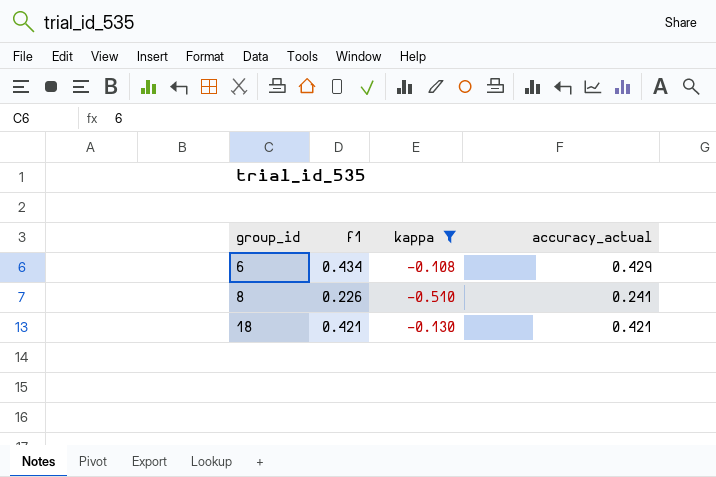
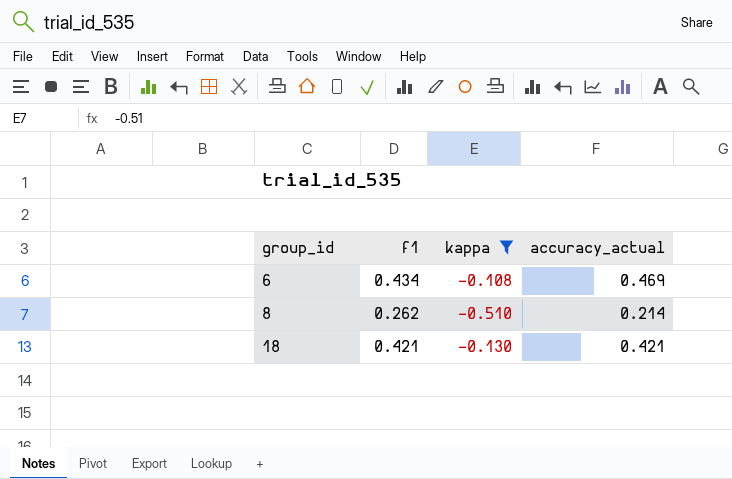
6 | accuracy_actual: 0.429 -> 0.469
8 | f1: 0.226 -> 0.262
8 | accuracy_actual: 0.241 -> 0.214

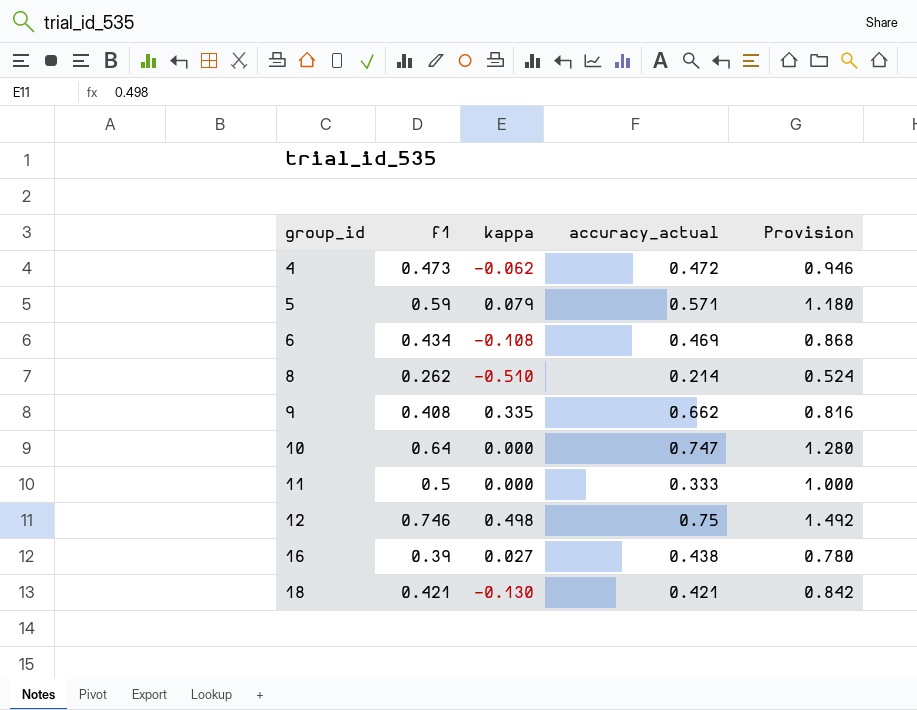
filter: kappa <= -0.108 -> none
column Provision | formula: none -> [f1] * 2

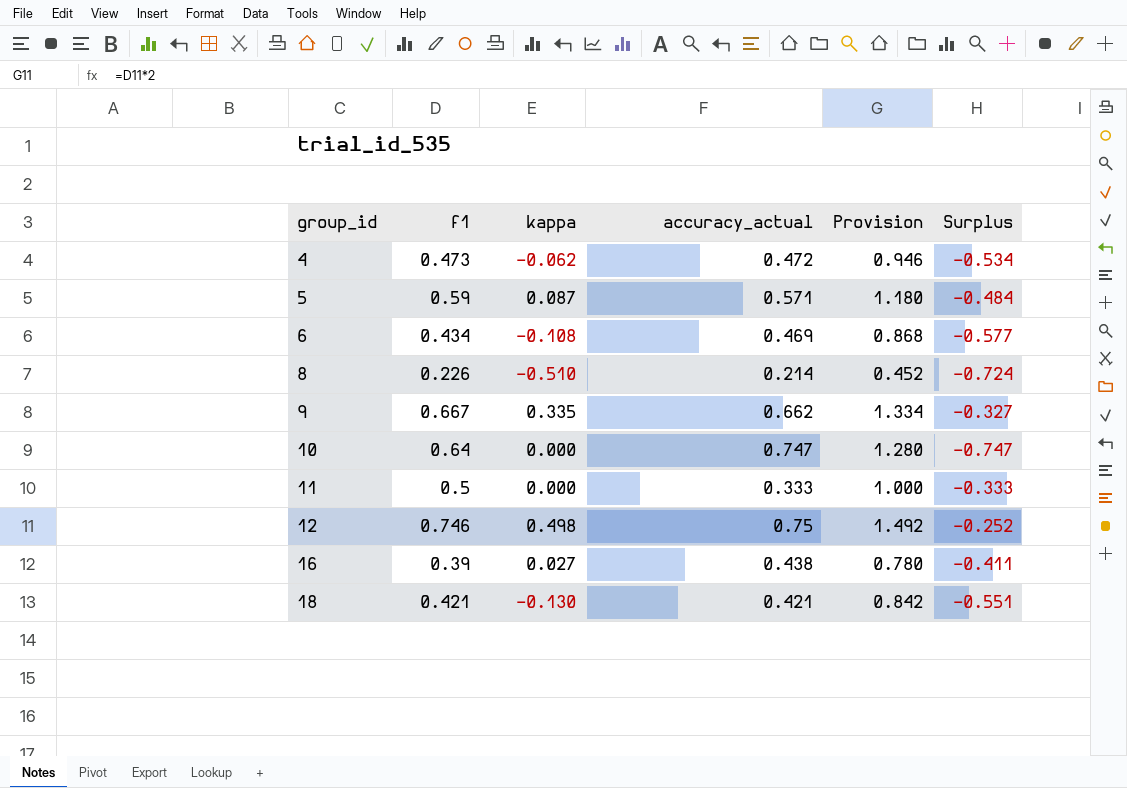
column Surplus | formula: none -> [kappa] - [accuracy_actual]
5 | kappa: 0.079 -> 0.087
8 | f1: 0.262 -> 0.226
8 | Provision: 0.524 -> 0.452
9 | f1: 0.408 -> 0.667
9 | Provision: 0.816 -> 1.334

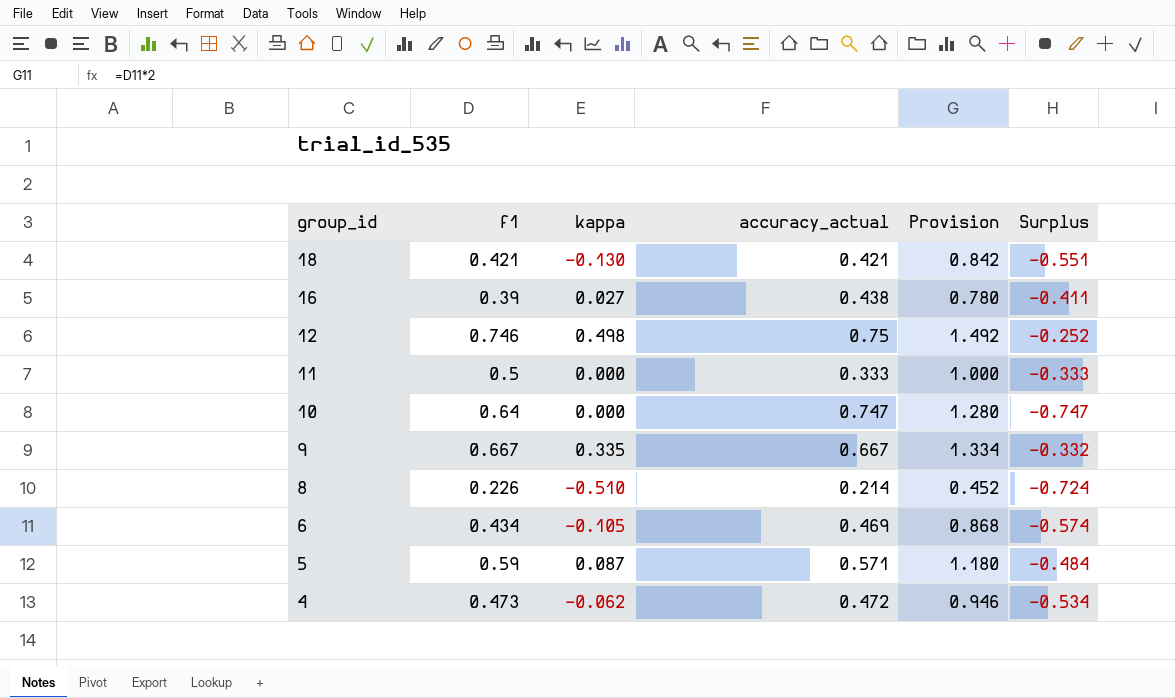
row order: group_id ascending -> group_id descending
9 | accuracy_actual: 0.662 -> 0.667
9 | Surplus: -0.327 -> -0.332
6 | kappa: -0.108 -> -0.105
6 | Surplus: -0.577 -> -0.574

